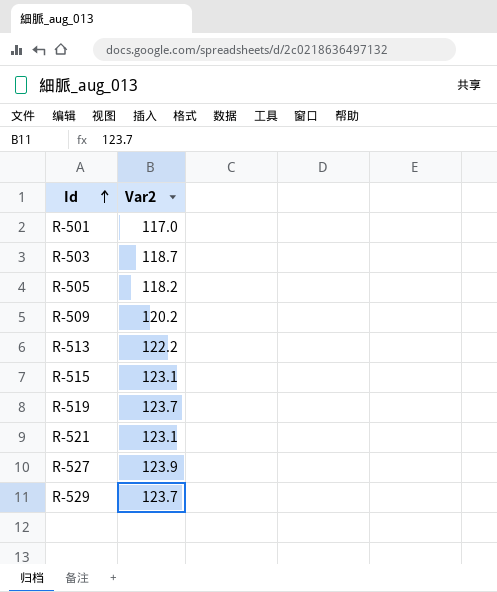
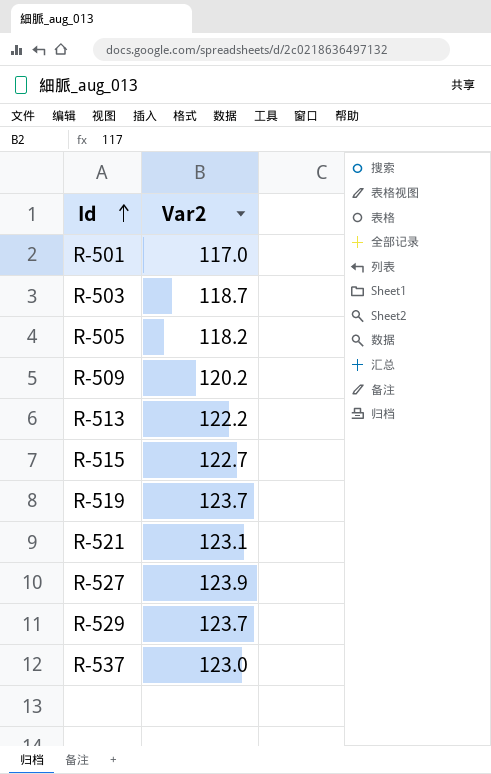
R-515 | Var2: 123.1 -> 122.7
row R-537: none -> 123.0

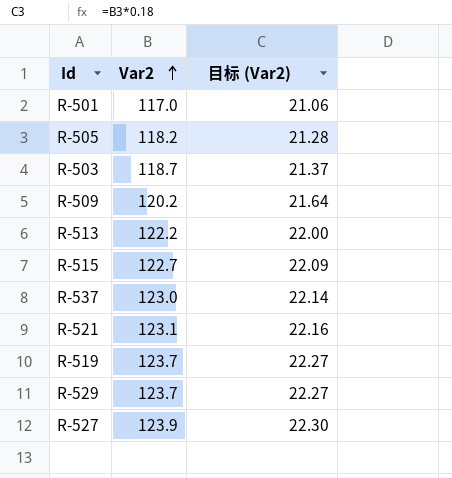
row order: Id ascending -> Var2 ascending
column 目标 (Var2) | formula: none -> [Var2] * 0.18

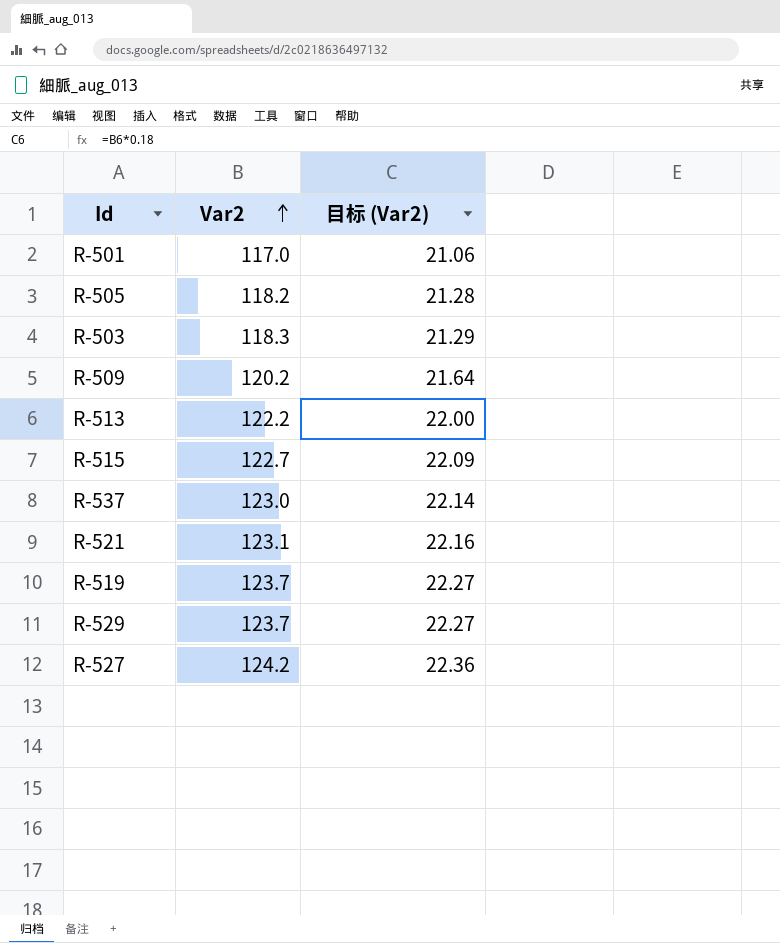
R-503 | Var2: 118.7 -> 118.3
R-503 | 目标 (Var2): 21.37 -> 21.29
R-527 | Var2: 123.9 -> 124.2
R-527 | 目标 (Var2): 22.30 -> 22.36

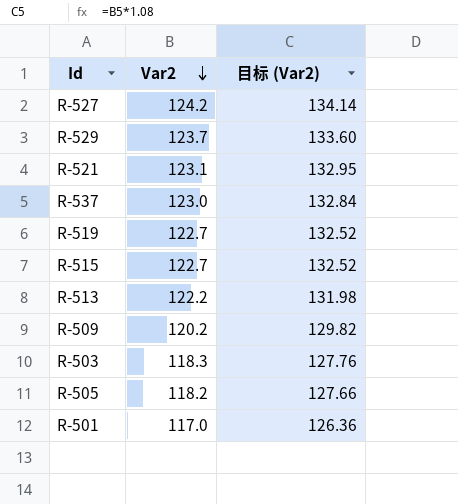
row order: Var2 ascending -> Var2 descending
column 目标 (Var2) | formula: [Var2] * 0.18 -> [Var2] * 1.08
R-519 | Var2: 123.7 -> 122.7

